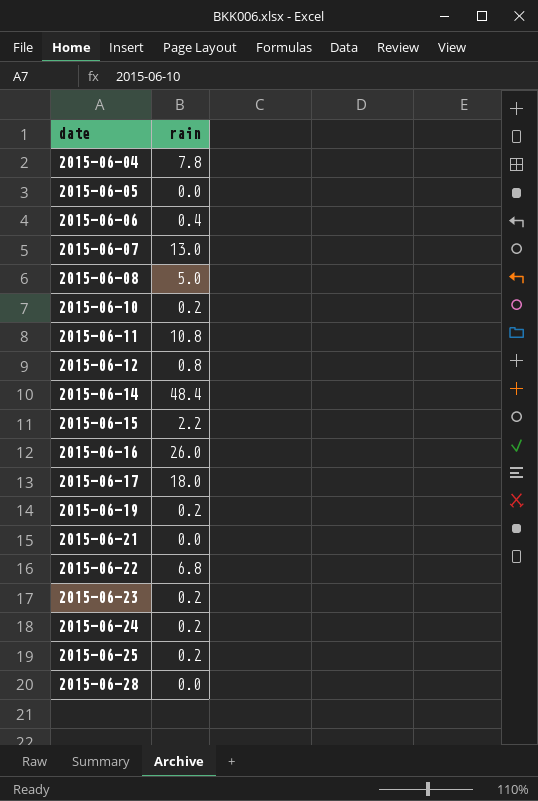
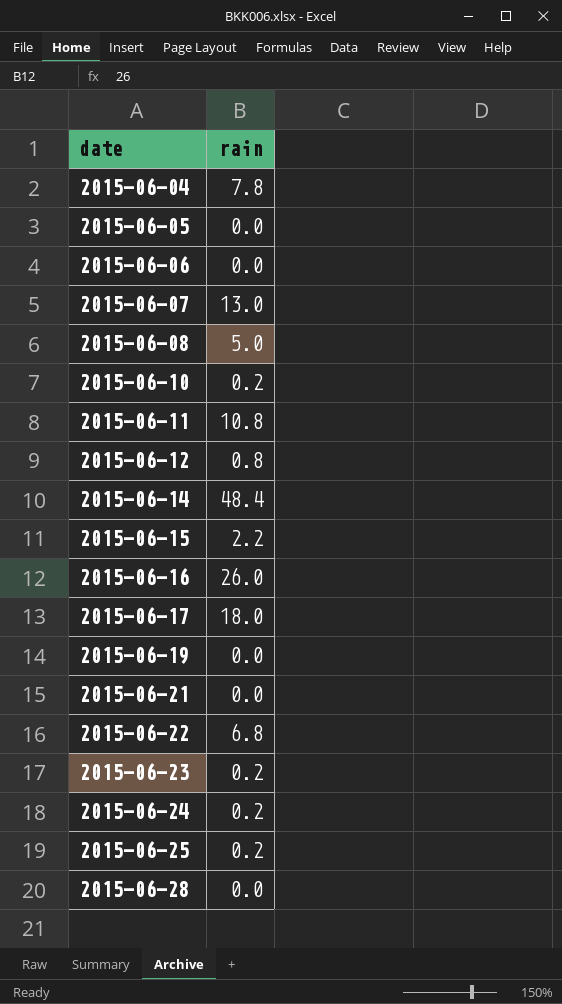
2015-06-06 | rain: 0.4 -> 0.0
2015-06-19 | rain: 0.2 -> 0.0

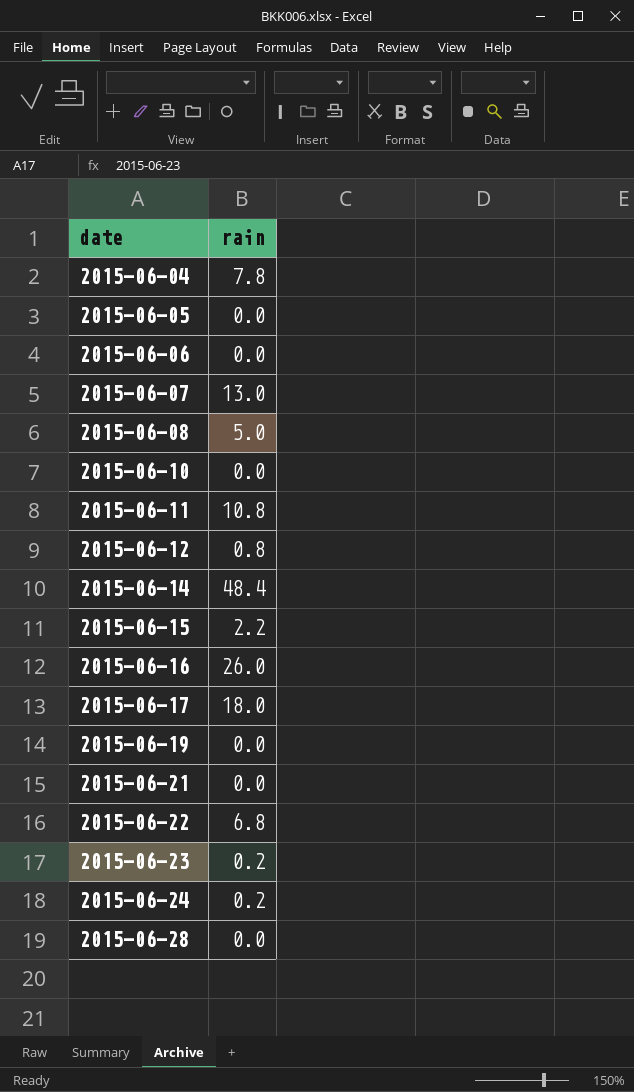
row 2015-06-25: 0.2 -> none
2015-06-10 | rain: 0.2 -> 0.0

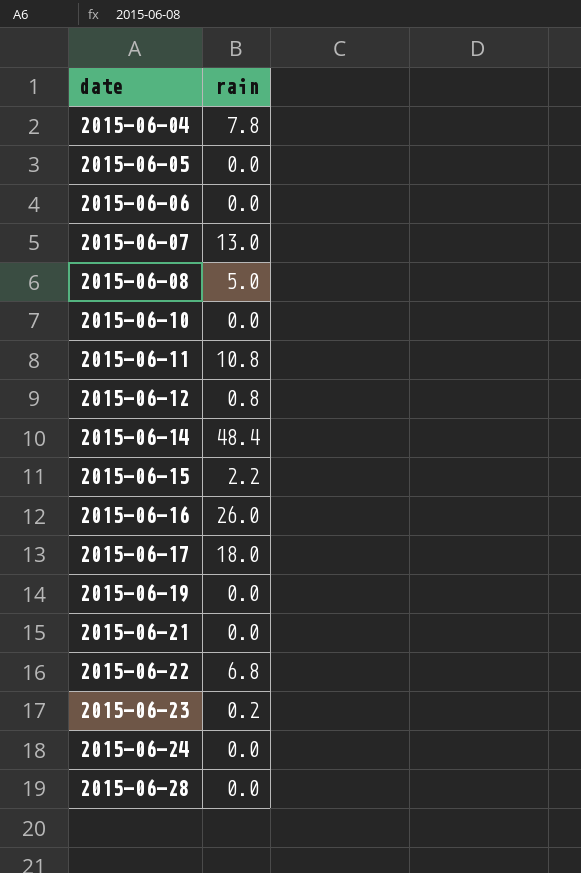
2015-06-24 | rain: 0.2 -> 0.0

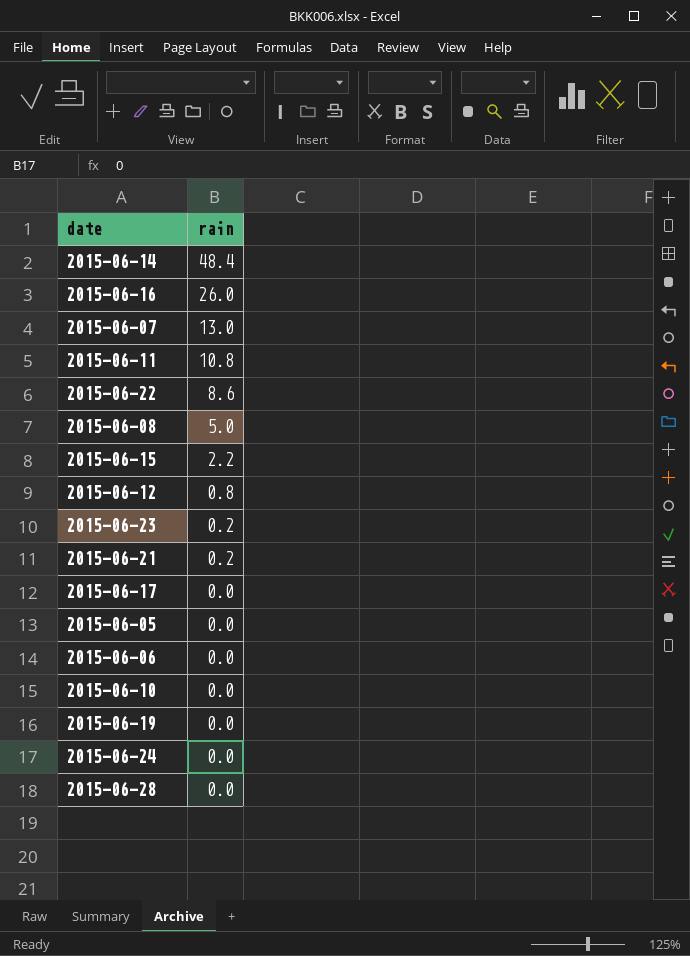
row order: date ascending -> rain descending
row 2015-06-04: 7.8 -> none
2015-06-22 | rain: 6.8 -> 8.6
2015-06-21 | rain: 0.0 -> 0.2
2015-06-17 | rain: 18.0 -> 0.0

